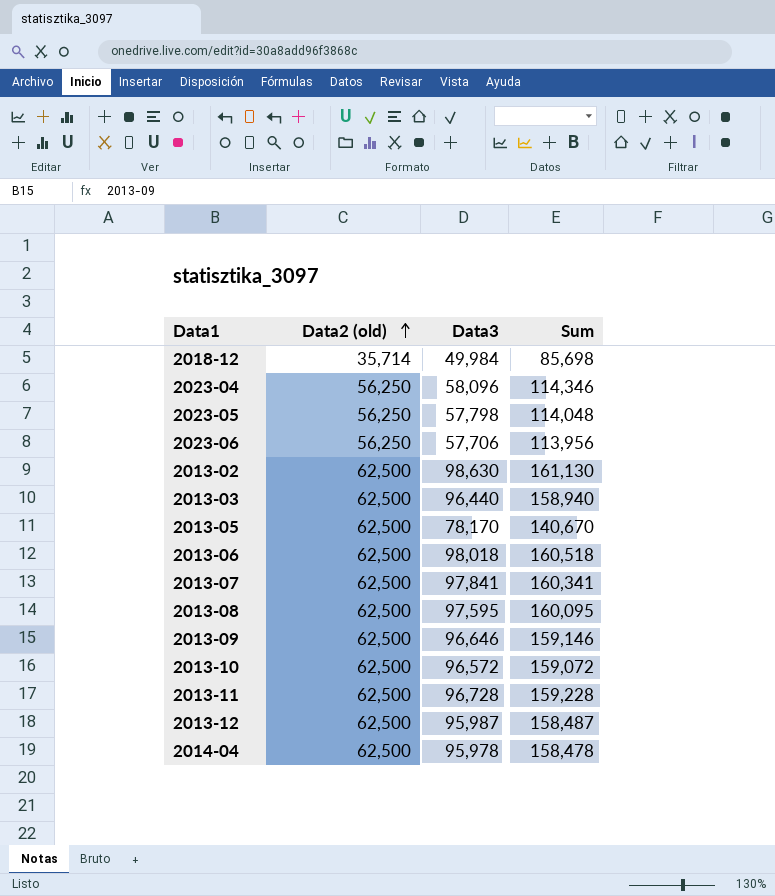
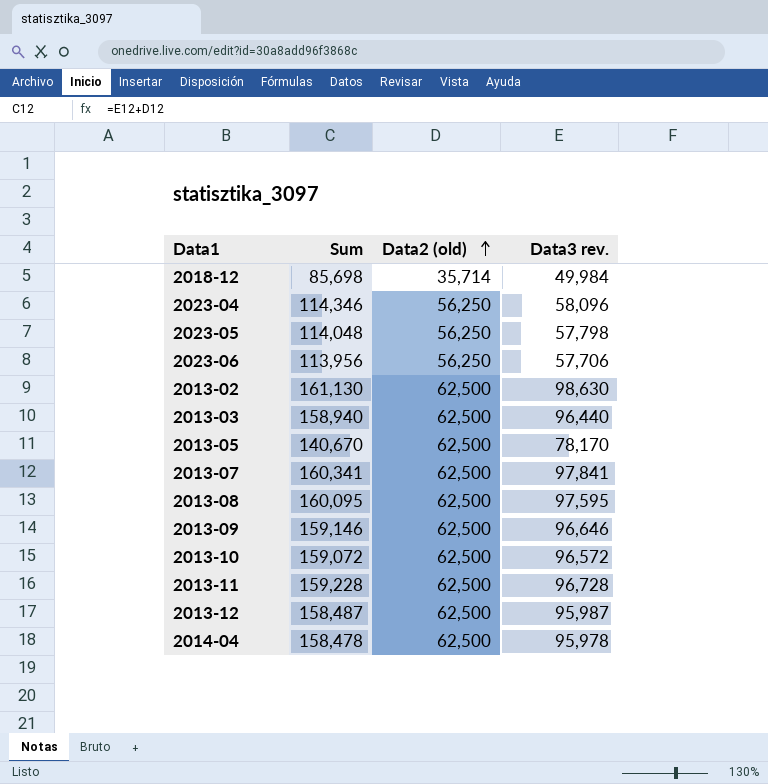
column Sum | position: 4 -> 2
column name: Data3 -> Data3 rev.
row 2013-06: 62,500 | 98,018 | 160,518 -> none

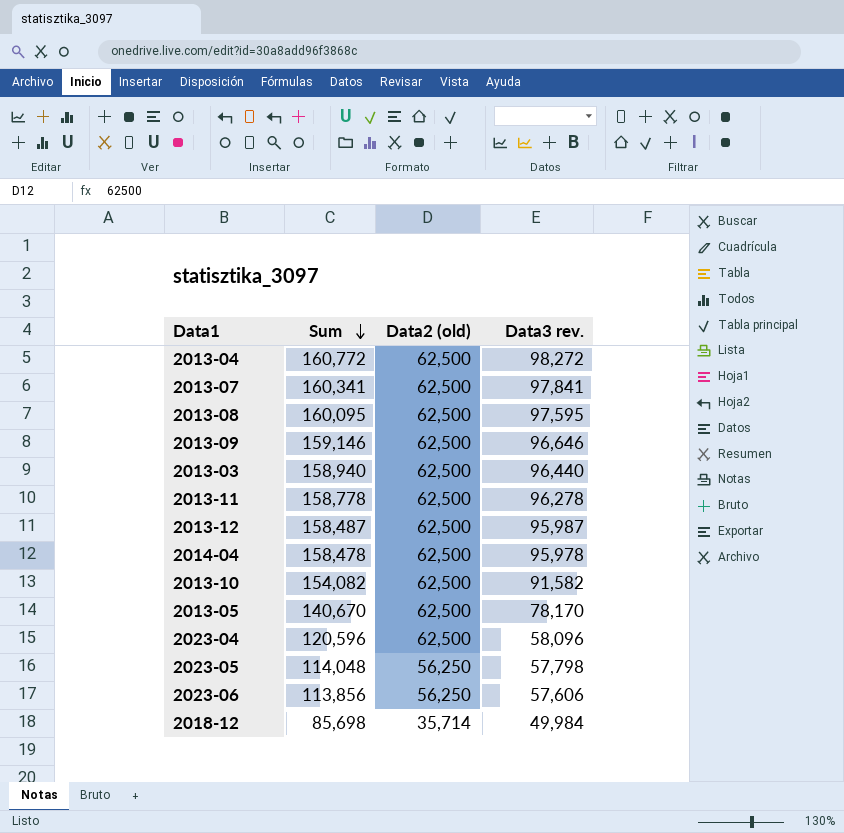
row order: Data2 (old) ascending -> Sum descending
row 2013-02: 161,130 | 62,500 | 98,630 -> none
row 2013-04: none -> 160,772 | 62,500 | 98,272
2013-11 | Sum: 159,228 -> 158,778
2013-11 | Data3 rev.: 96,728 -> 96,278
2013-10 | Sum: 159,072 -> 154,082
2013-10 | Data3 rev.: 96,572 -> 91,582
2023-04 | Sum: 114,346 -> 120,596
2023-04 | Data2 (old): 56,250 -> 62,500
2023-06 | Sum: 113,956 -> 113,856
2023-06 | Data3 rev.: 57,706 -> 57,606

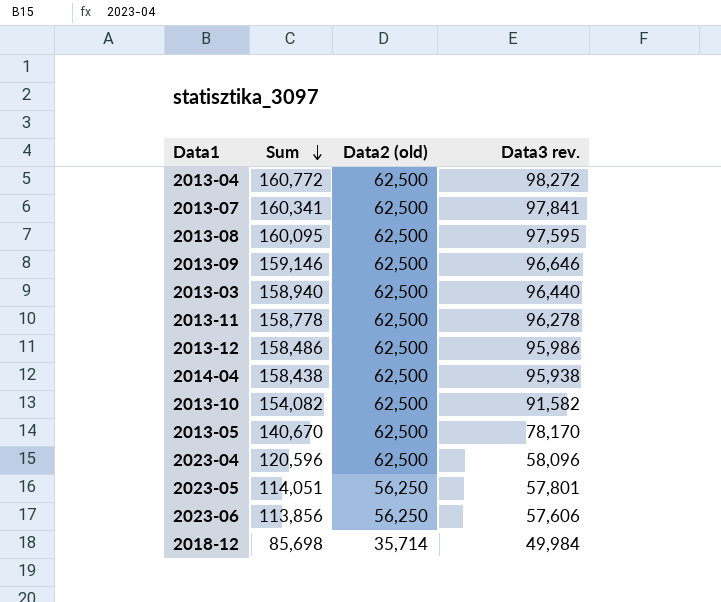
2013-12 | Sum: 158,487 -> 158,486
2013-12 | Data3 rev.: 95,987 -> 95,986
2014-04 | Sum: 158,478 -> 158,438
2014-04 | Data3 rev.: 95,978 -> 95,938
2023-05 | Sum: 114,048 -> 114,051
2023-05 | Data3 rev.: 57,798 -> 57,801

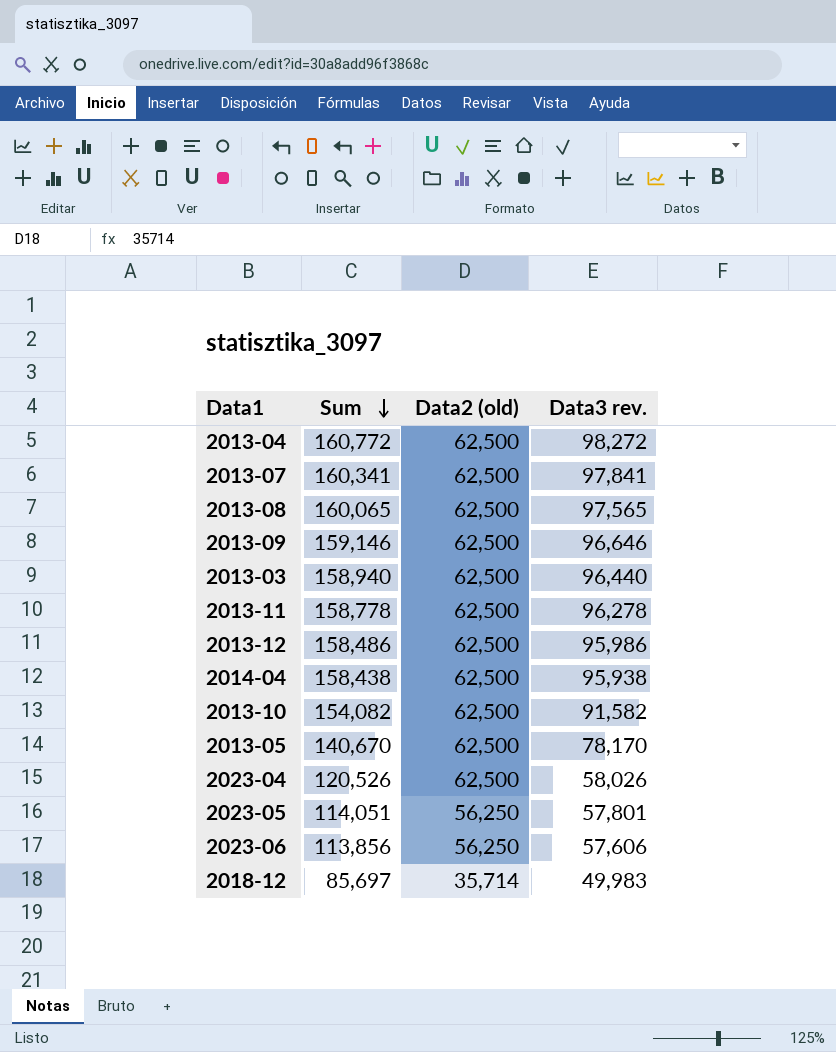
2013-08 | Sum: 160,095 -> 160,065
2013-08 | Data3 rev.: 97,595 -> 97,565
2023-04 | Sum: 120,596 -> 120,526
2023-04 | Data3 rev.: 58,096 -> 58,026
2018-12 | Sum: 85,698 -> 85,697
2018-12 | Data3 rev.: 49,984 -> 49,983

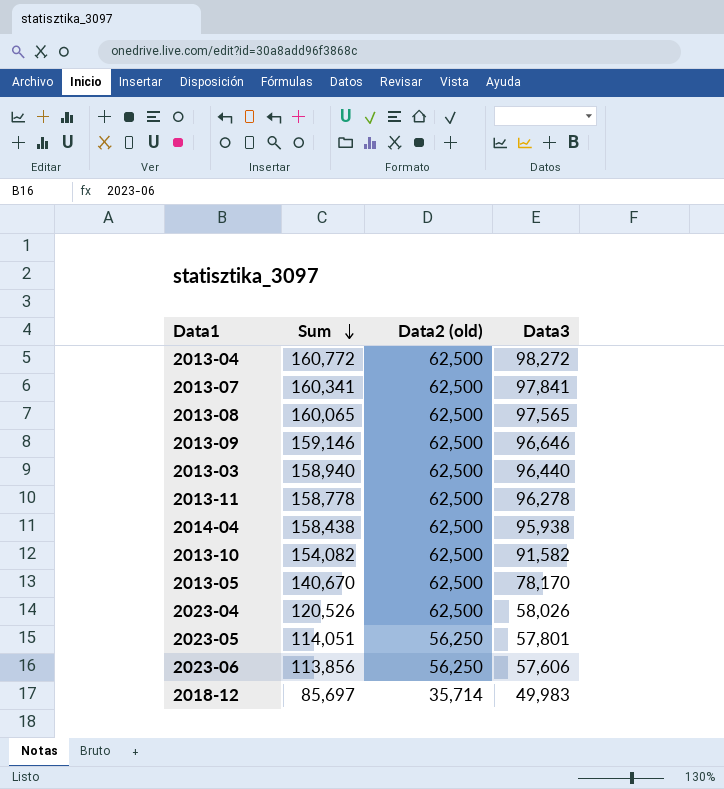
column name: Data3 rev. -> Data3
row 2013-12: 158,486 | 62,500 | 95,986 -> none

